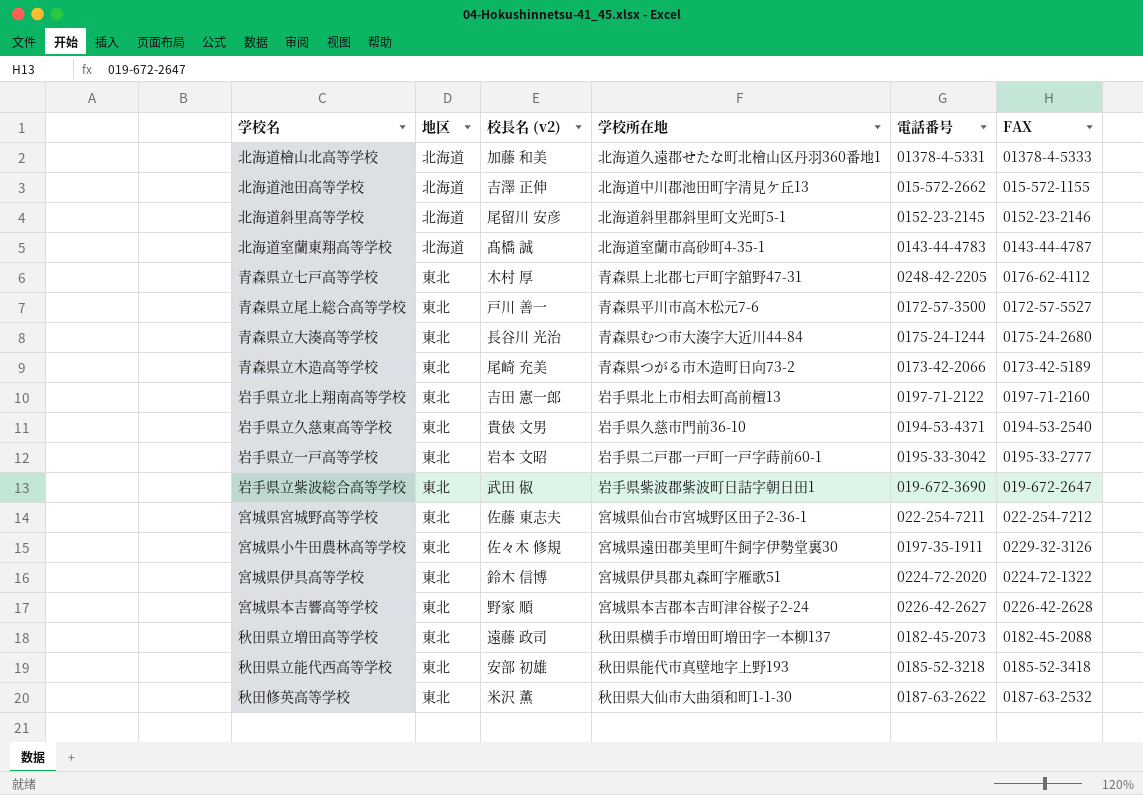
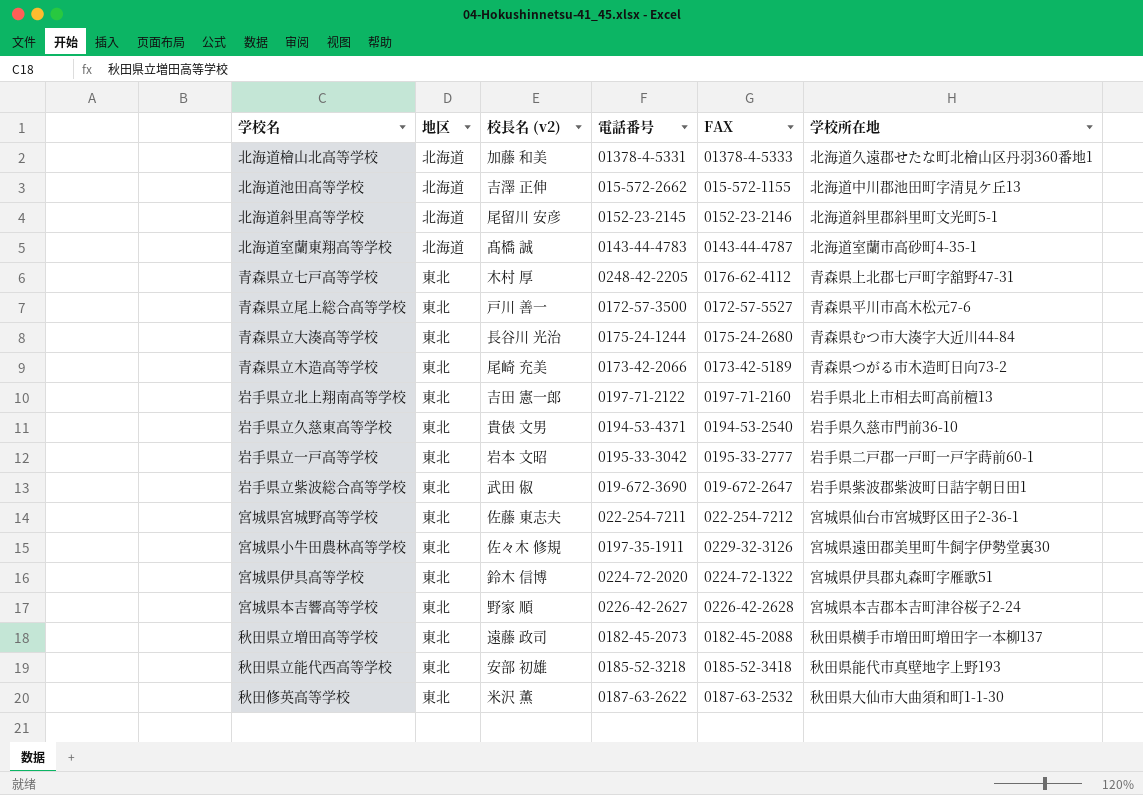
column 学校所在地 | position: 4 -> 6

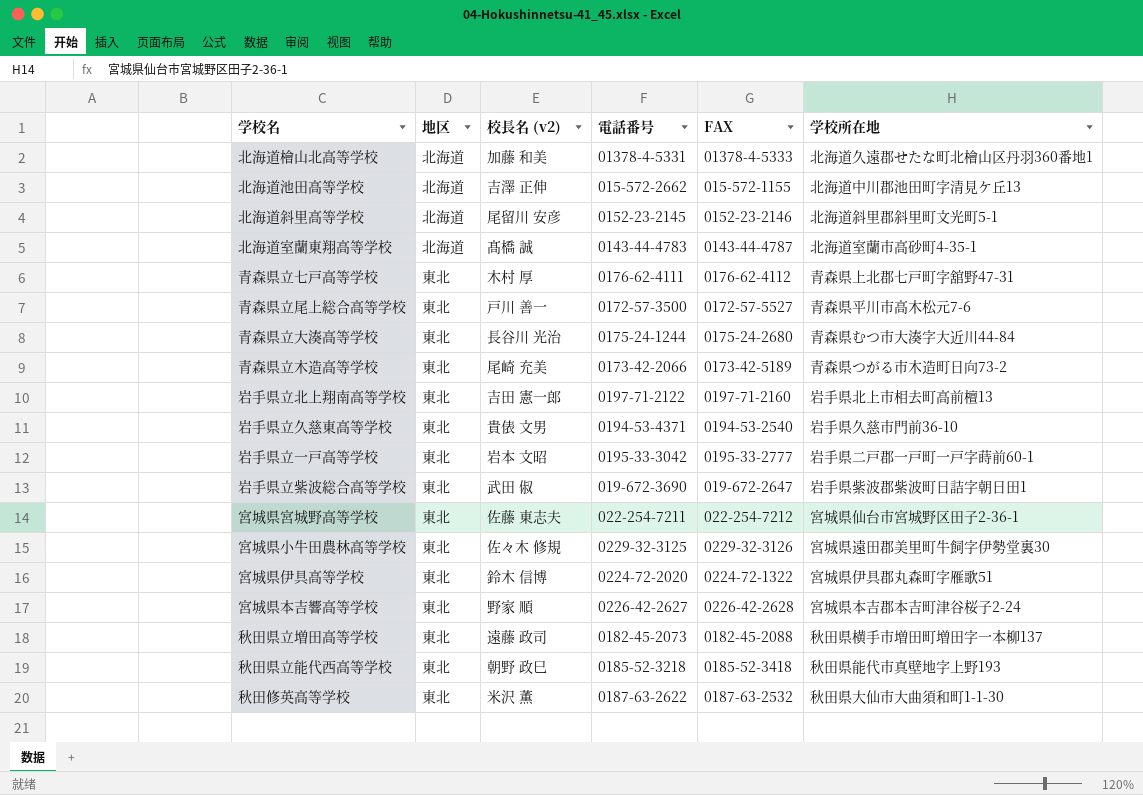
青森県立七戸高等学校 | 電話番号: 0248-42-2205 -> 0176-62-4111
宮城県小牛田農林高等学校 | 電話番号: 0197-35-1911 -> 0229-32-3125
秋田県立能代西高等学校 | 校長名 (v2): 安部 初雄 -> 朝野 政巳

